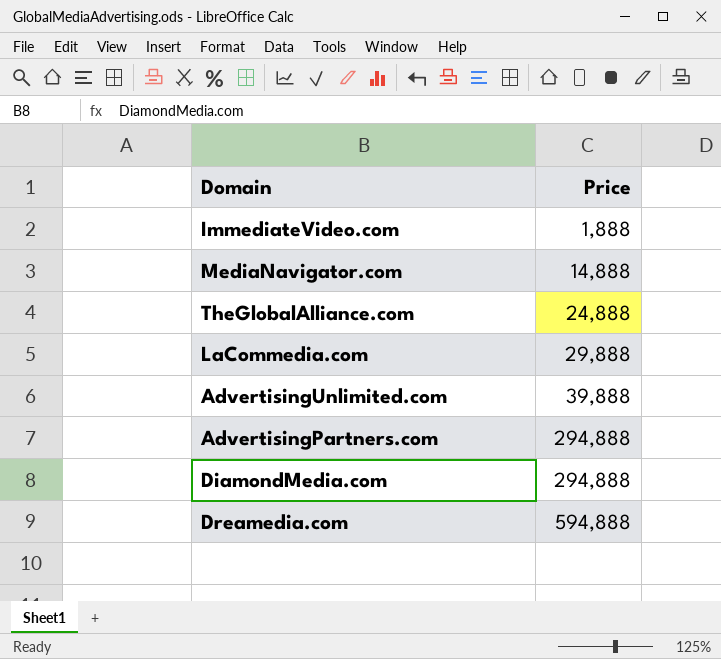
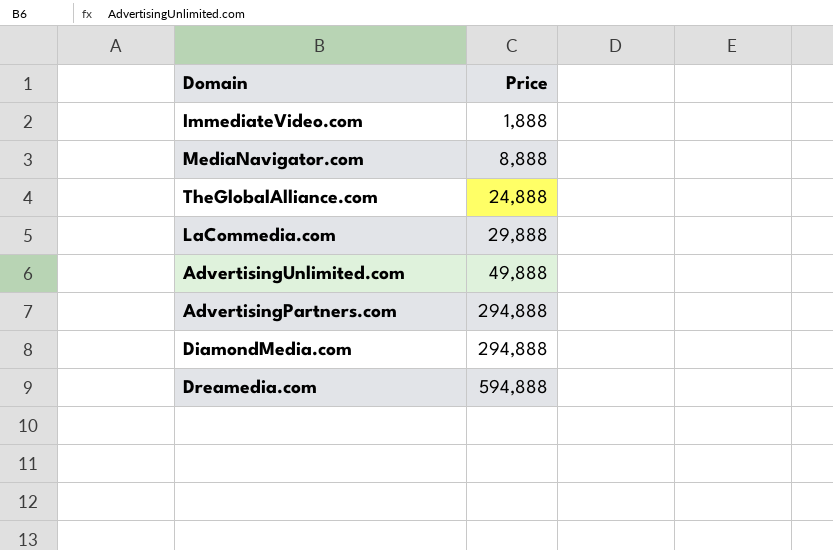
MediaNavigator.com | Price: 14,888 -> 8,888
AdvertisingUnlimited.com | Price: 39,888 -> 49,888

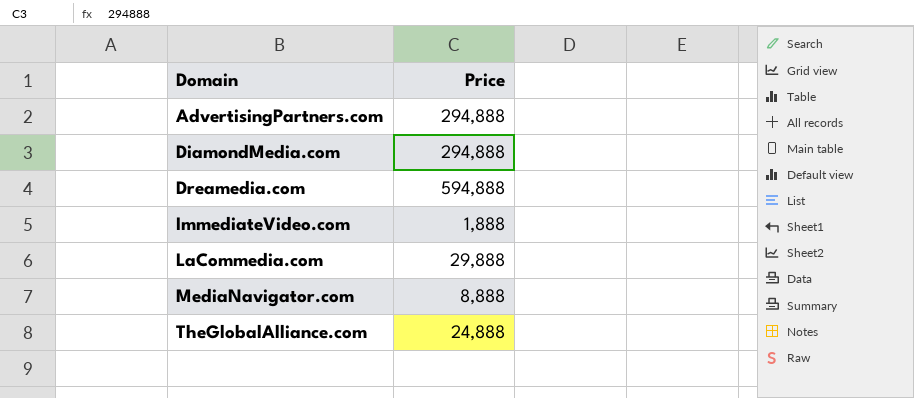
row order: Price ascending -> Domain ascending
row AdvertisingUnlimited.com: 49,888 -> none

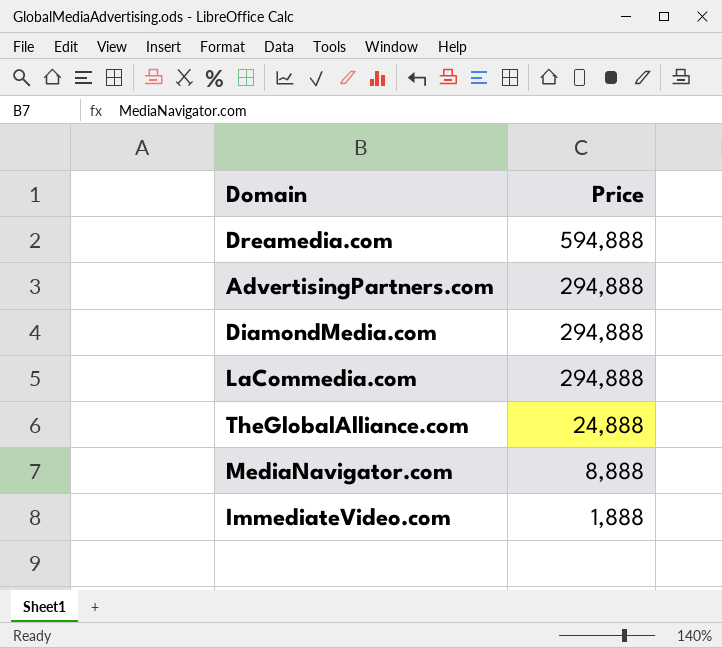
row order: Domain ascending -> Price descending
LaCommedia.com | Price: 29,888 -> 294,888

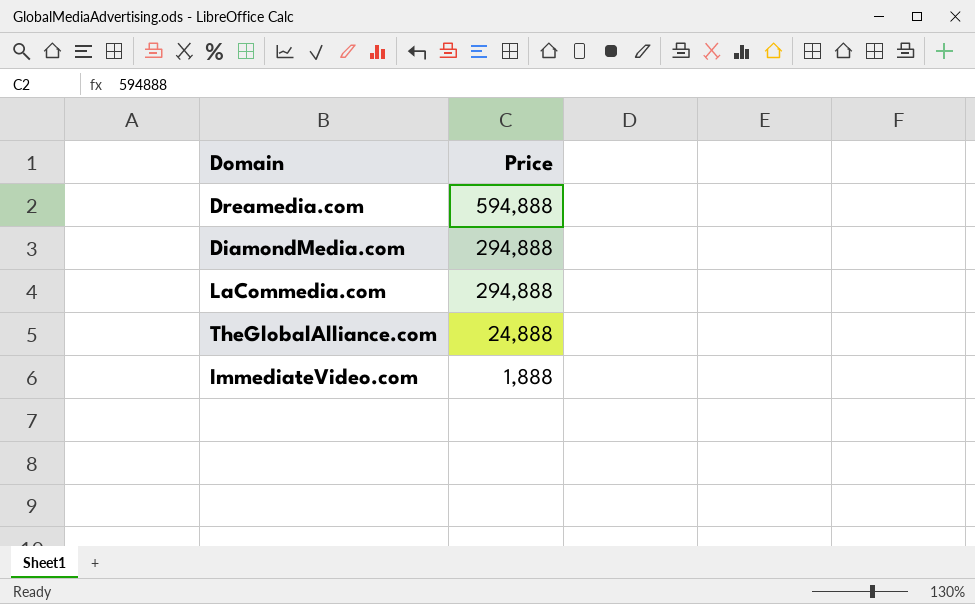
row AdvertisingPartners.com: 294,888 -> none
row MediaNavigator.com: 8,888 -> none

